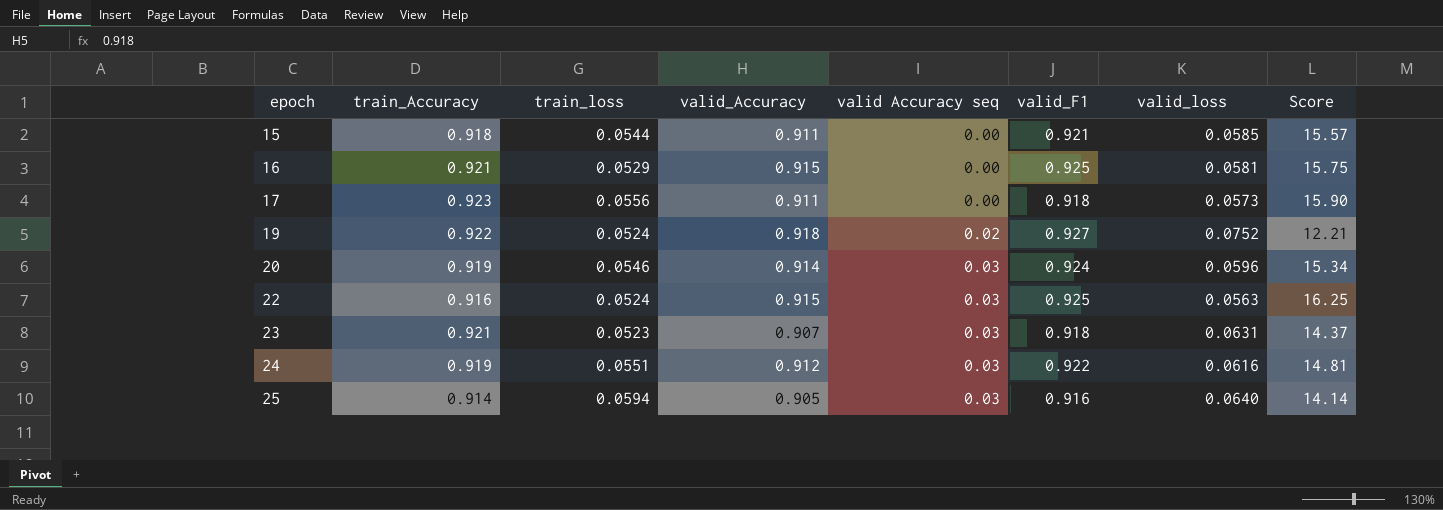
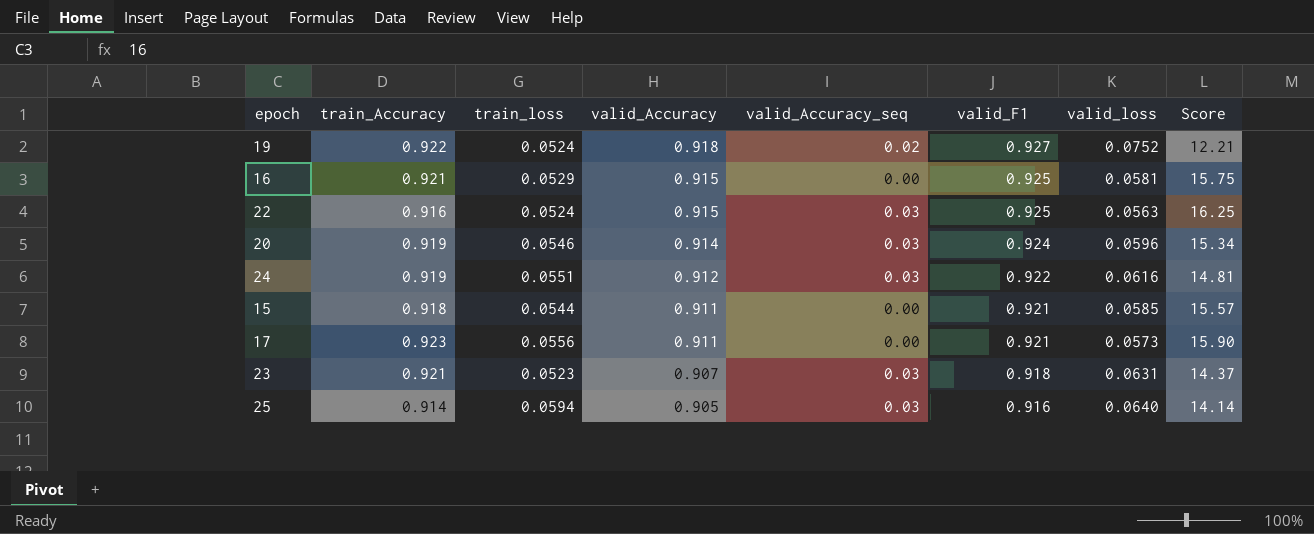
row order: epoch ascending -> valid_Accuracy descending
column name: valid Accuracy seq -> valid_Accuracy_seq
17 | valid_F1: 0.918 -> 0.921

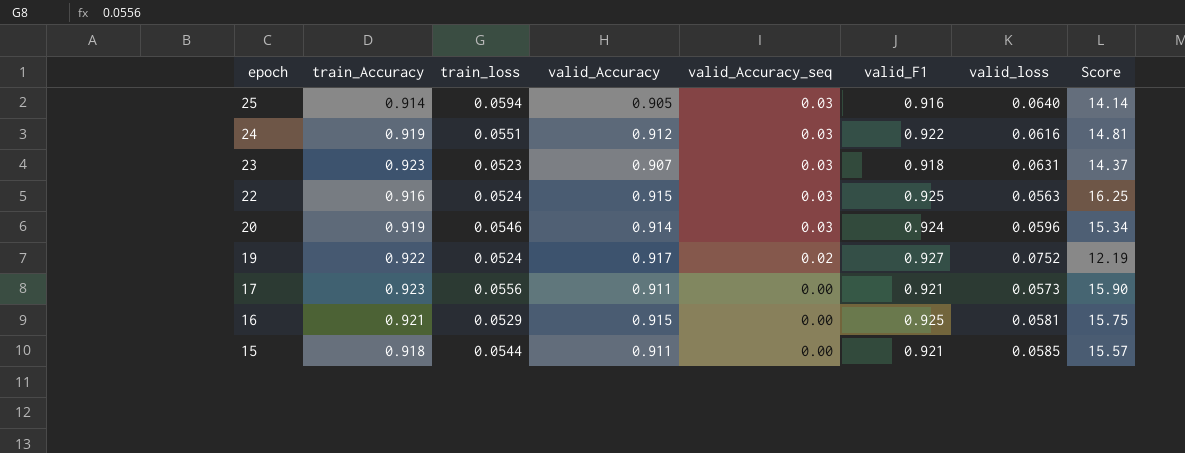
row order: valid_Accuracy descending -> epoch descending
23 | train_Accuracy: 0.921 -> 0.923
19 | valid_Accuracy: 0.918 -> 0.917
19 | Score: 12.21 -> 12.19

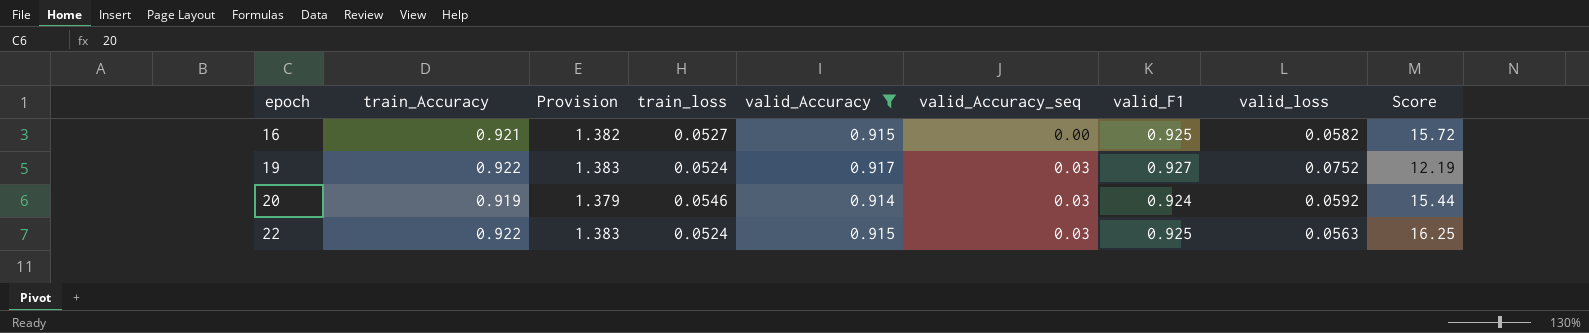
filter: none -> valid_Accuracy >= 0.914
row order: epoch descending -> epoch ascending
column Provision | formula: none -> [train_Accuracy] * 1.5
16 | train_loss: 0.0529 -> 0.0527
16 | valid_loss: 0.0581 -> 0.0582
16 | Score: 15.75 -> 15.72
19 | valid_Accuracy_seq: 0.02 -> 0.03
20 | valid_loss: 0.0596 -> 0.0592
20 | Score: 15.34 -> 15.44
22 | train_Accuracy: 0.916 -> 0.922

